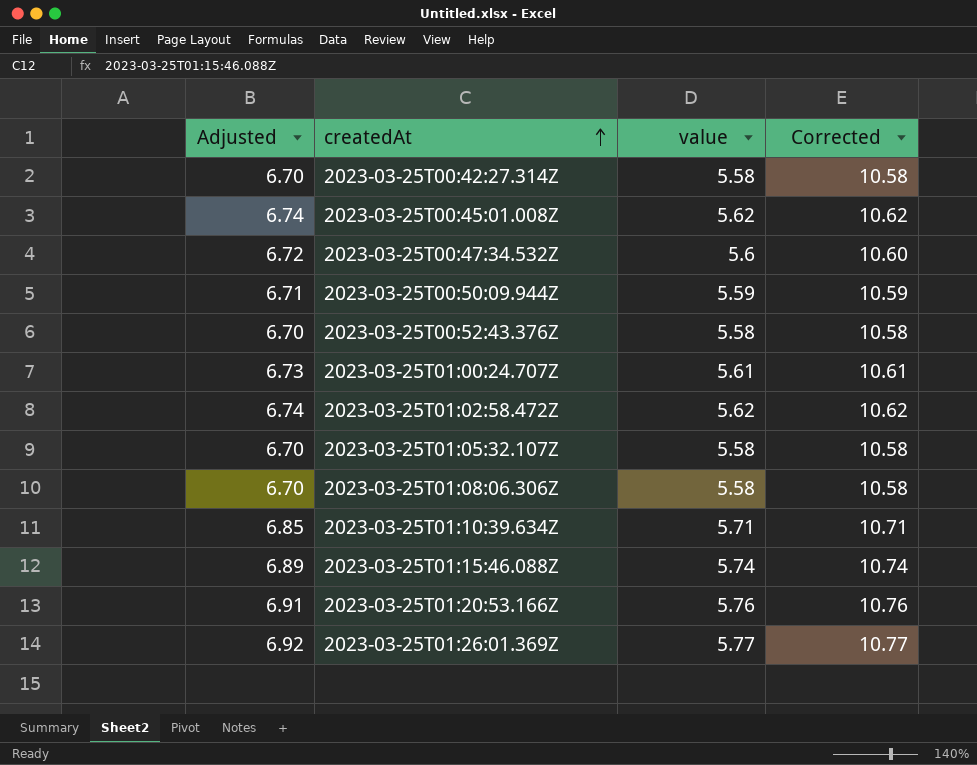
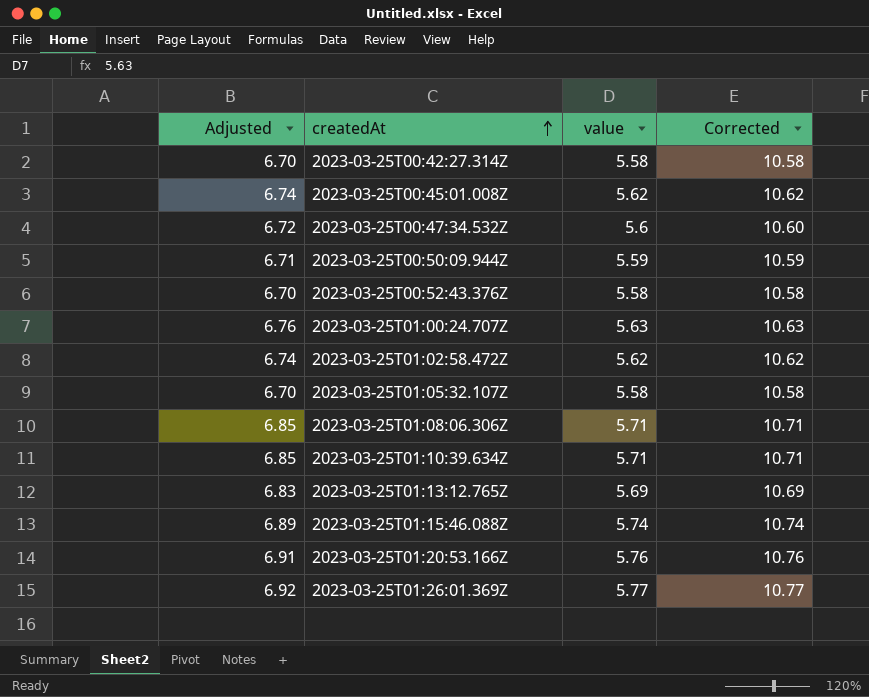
2023-03-25T01:00:24.707Z | Adjusted: 6.73 -> 6.76
2023-03-25T01:00:24.707Z | value: 5.61 -> 5.63
2023-03-25T01:00:24.707Z | Corrected: 10.61 -> 10.63
2023-03-25T01:08:06.306Z | Adjusted: 6.70 -> 6.85
2023-03-25T01:08:06.306Z | value: 5.58 -> 5.71
2023-03-25T01:08:06.306Z | Corrected: 10.58 -> 10.71
row 2023-03-25T01:13:12.765Z: none -> 6.83 | 5.69 | 10.69

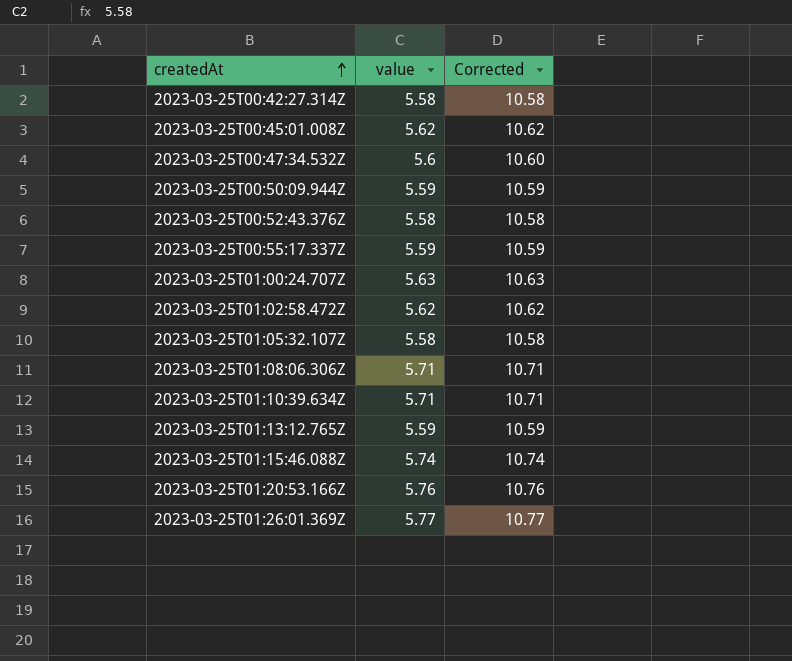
column Adjusted | formula: [value] * 1.2 -> none
row 2023-03-25T00:55:17.337Z: none -> 5.59 | 10.59
2023-03-25T01:13:12.765Z | value: 5.69 -> 5.59
2023-03-25T01:13:12.765Z | Corrected: 10.69 -> 10.59

